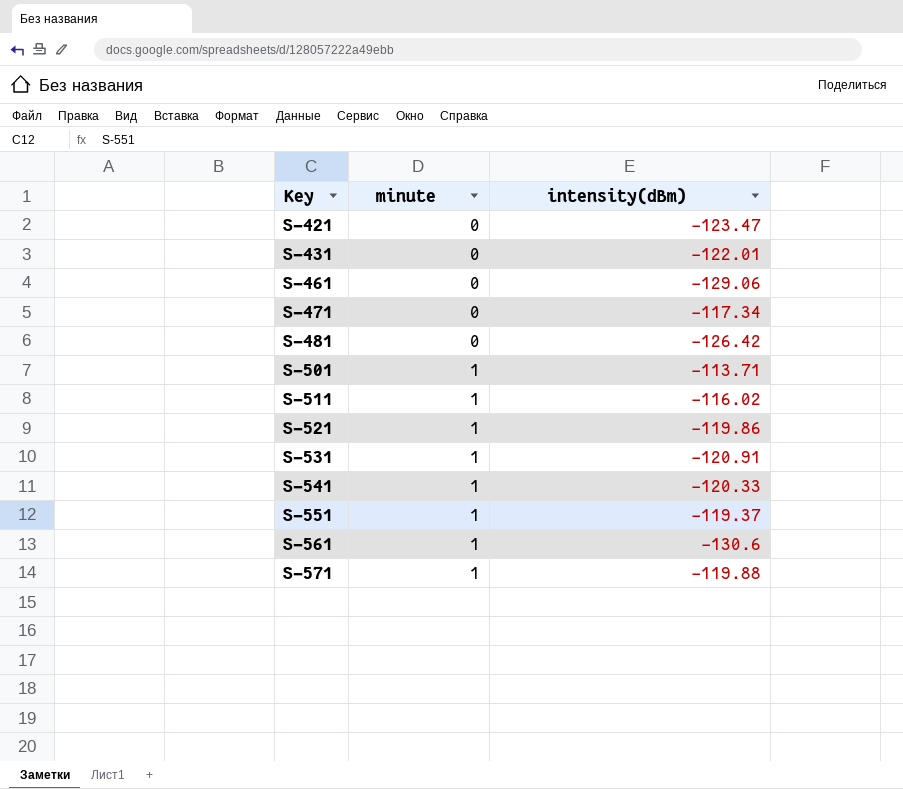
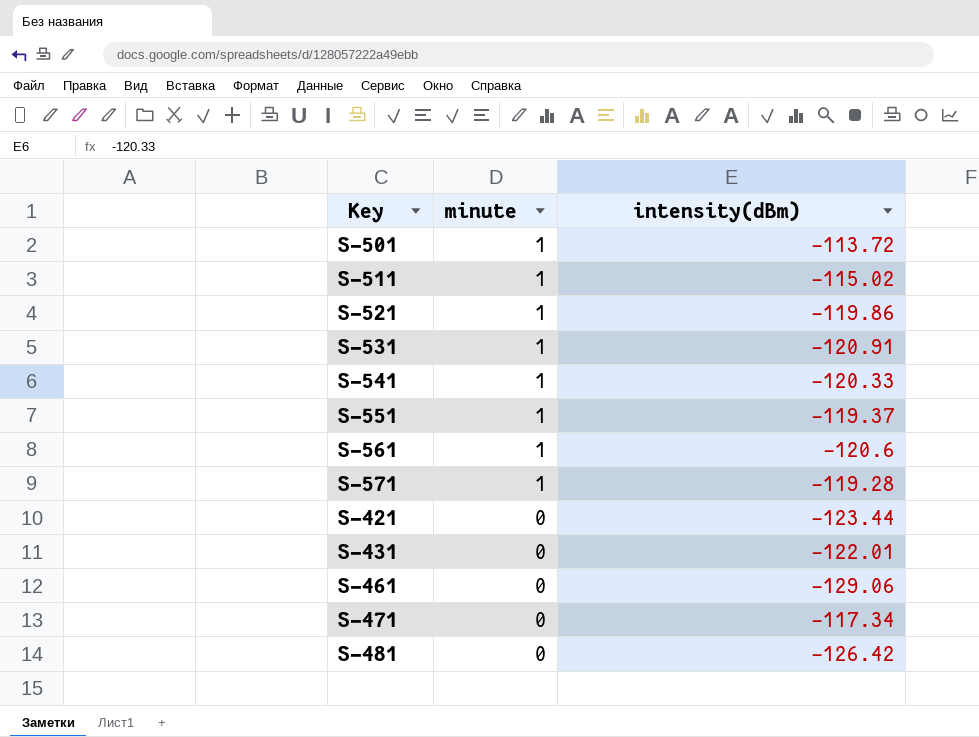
row order: Key ascending -> minute descending
S-501 | intensity(dBm): -113.71 -> -113.72
S-511 | intensity(dBm): -116.02 -> -115.02
S-561 | intensity(dBm): -130.6 -> -120.6
S-571 | intensity(dBm): -119.88 -> -119.28
S-421 | intensity(dBm): -123.47 -> -123.44

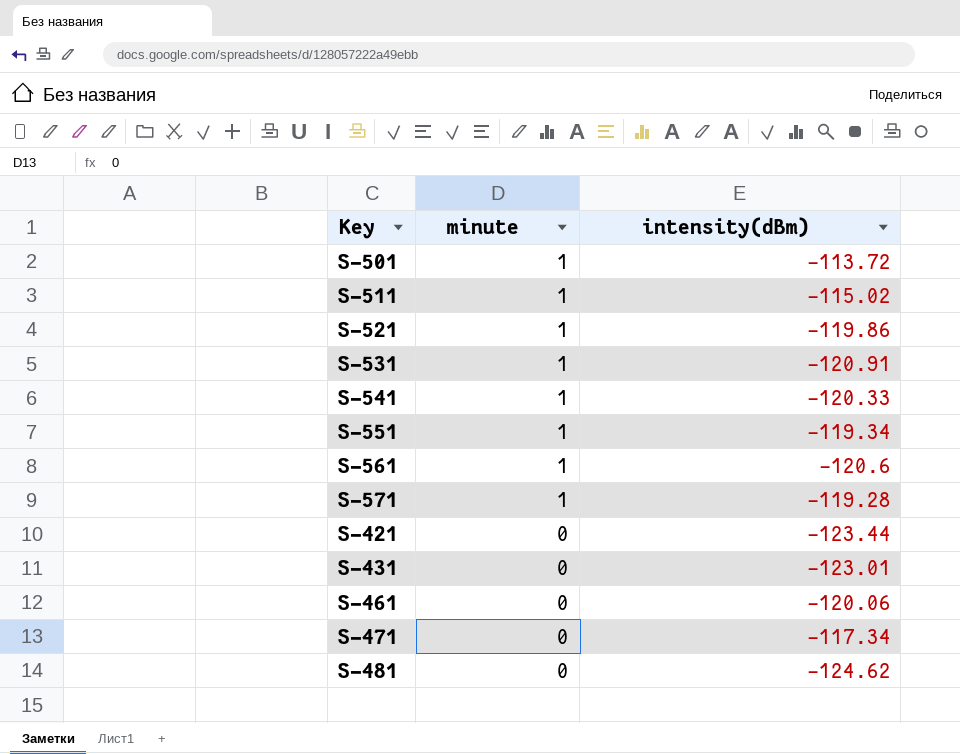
S-551 | intensity(dBm): -119.37 -> -119.34
S-431 | intensity(dBm): -122.01 -> -123.01
S-461 | intensity(dBm): -129.06 -> -120.06
S-481 | intensity(dBm): -126.42 -> -124.62

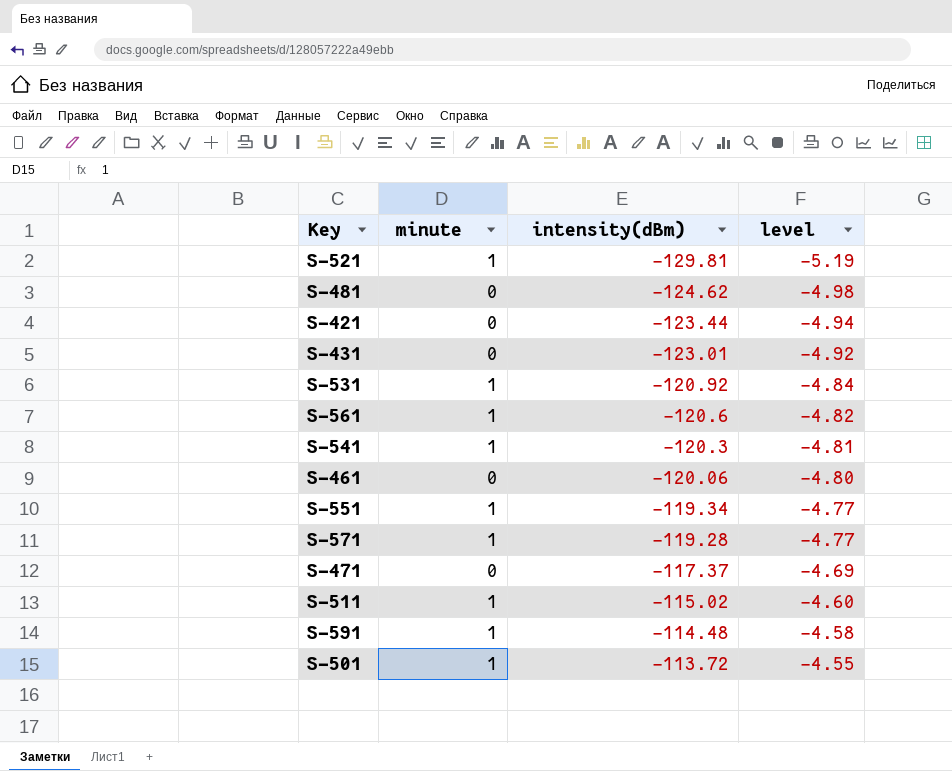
row order: minute descending -> intensity(dBm) ascending
column level | formula: none -> [intensity(dBm)] * 0.04
S-521 | intensity(dBm): -119.86 -> -129.81
S-531 | intensity(dBm): -120.91 -> -120.92
S-541 | intensity(dBm): -120.33 -> -120.3
S-471 | intensity(dBm): -117.34 -> -117.37
row S-591: none -> 1 | -114.48 | -4.58

